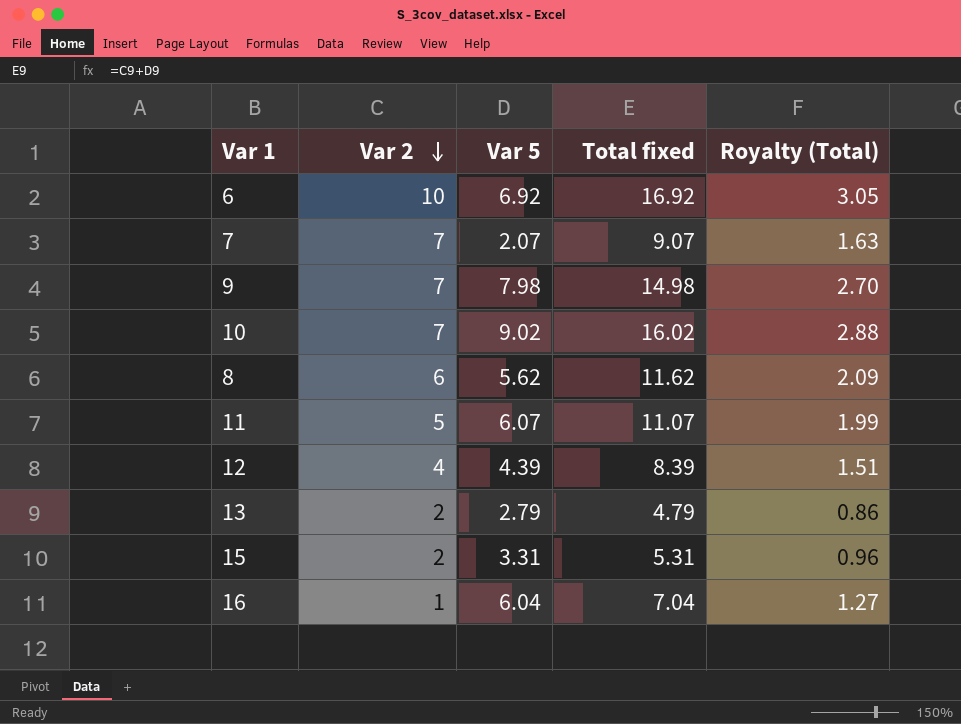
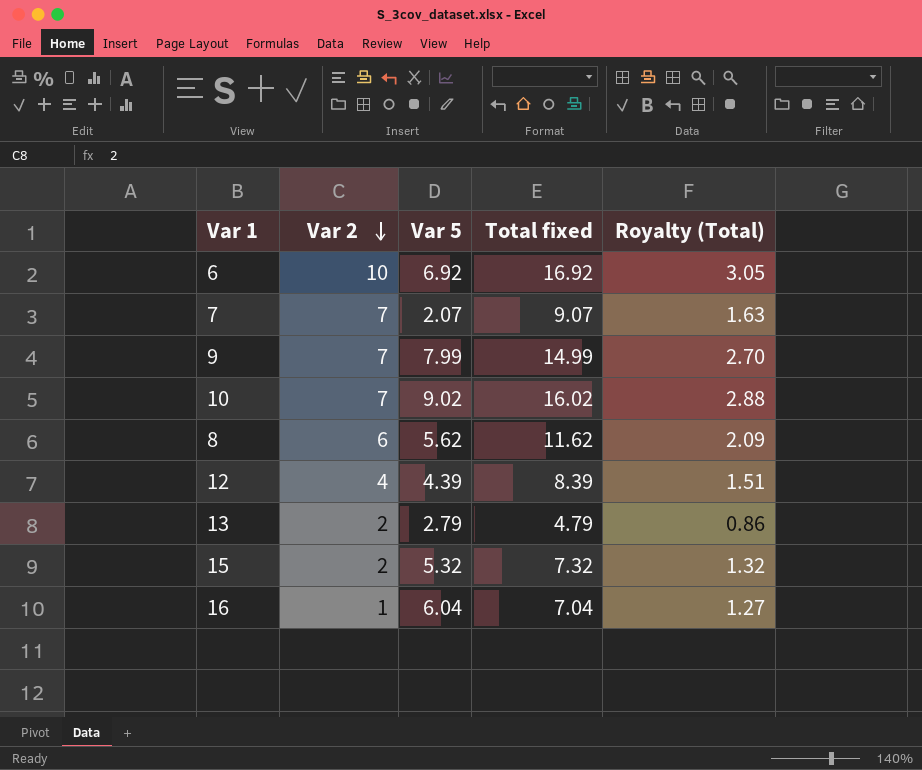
row 11: 5 | 6.07 | 11.07 | 1.99 -> none
9 | Var 5: 7.98 -> 7.99
9 | Total fixed: 14.98 -> 14.99
15 | Var 5: 3.31 -> 5.32
15 | Total fixed: 5.31 -> 7.32
15 | Royalty (Total): 0.96 -> 1.32

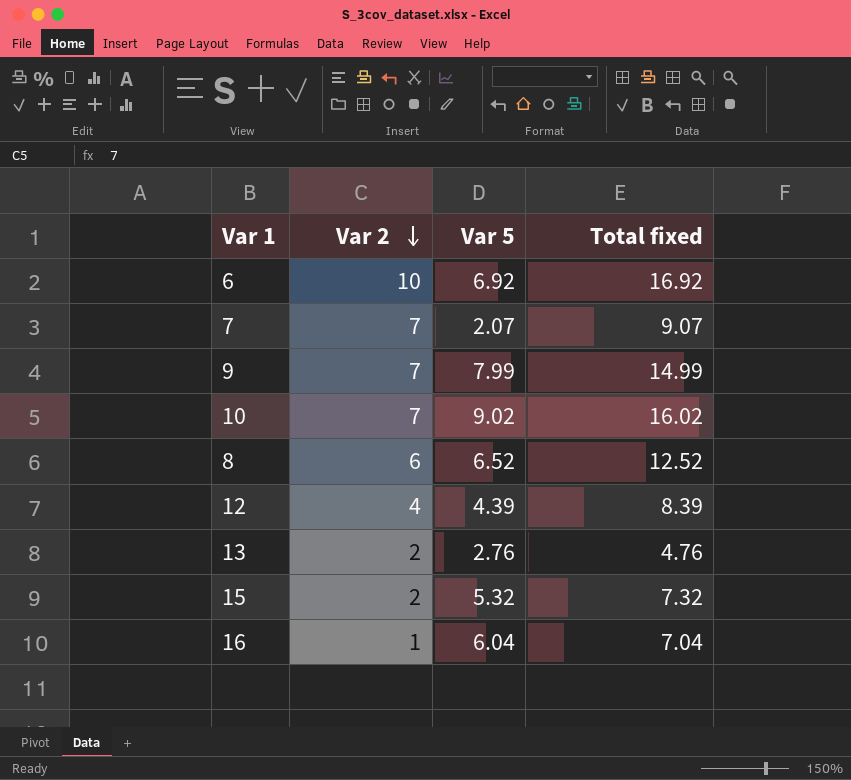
column Royalty (Total) | formula: [Total fixed] * 0.18 -> none
8 | Var 5: 5.62 -> 6.52
8 | Total fixed: 11.62 -> 12.52
13 | Var 5: 2.79 -> 2.76
13 | Total fixed: 4.79 -> 4.76

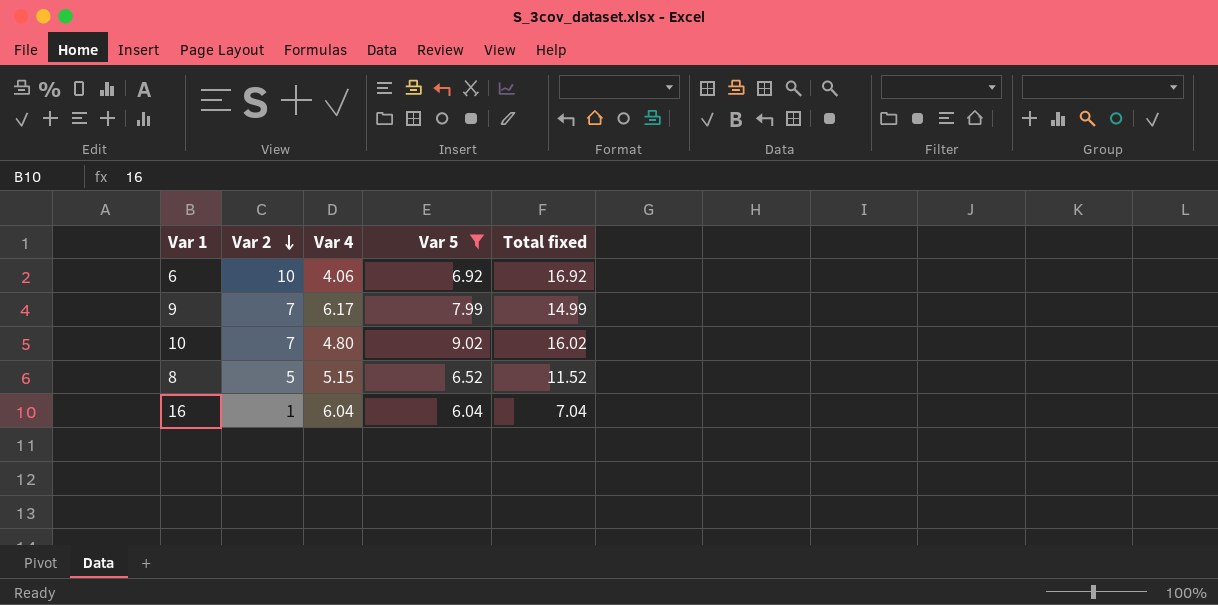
filter: none -> Var 5 >= 6.04
column Var 4 | position: none -> 3
8 | Var 2: 6 -> 5
8 | Total fixed: 12.52 -> 11.52

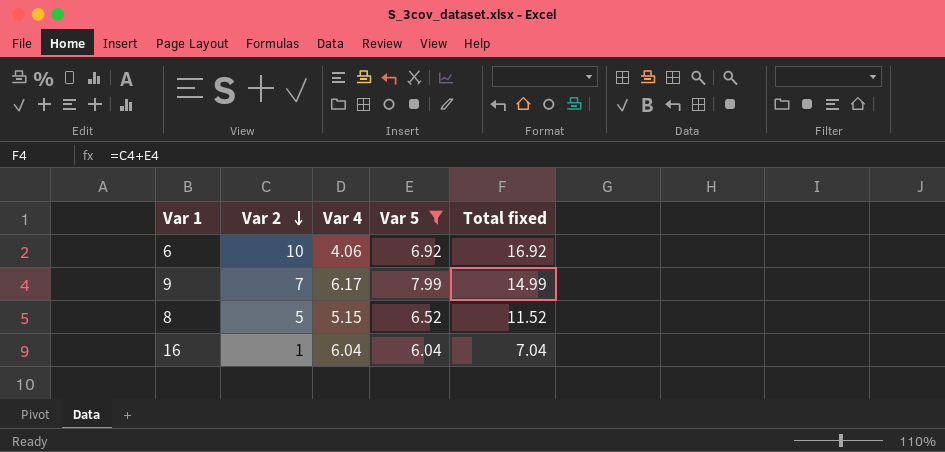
row 10: 7 | 4.80 | 9.02 | 16.02 -> none

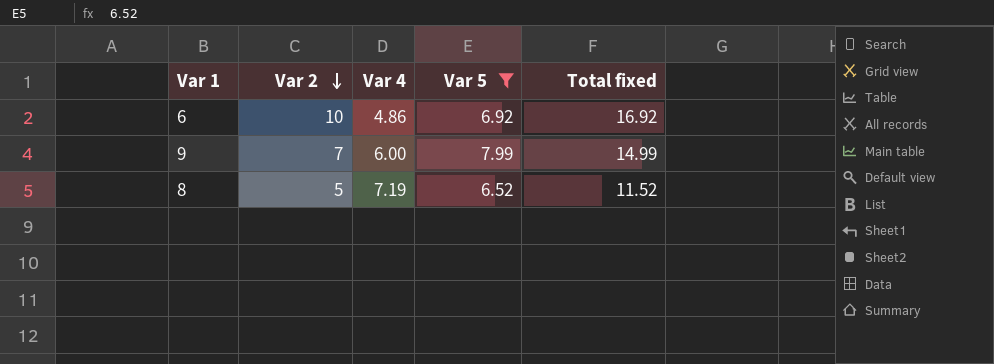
row 16: 1 | 6.04 | 6.04 | 7.04 -> none
6 | Var 4: 4.06 -> 4.86
9 | Var 4: 6.17 -> 6.00
8 | Var 4: 5.15 -> 7.19

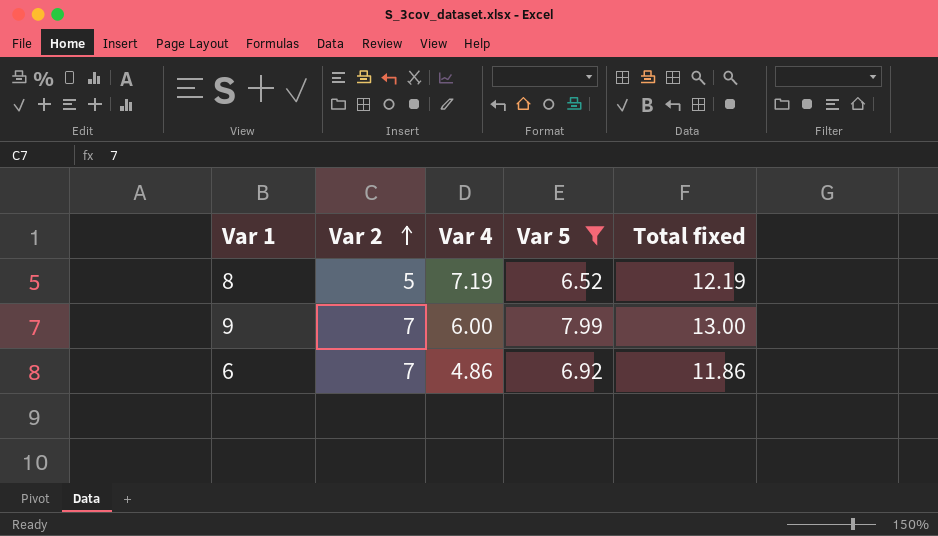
row order: Var 2 descending -> Var 2 ascending
column Total fixed | formula: [Var 2] + [Var 5] -> [Var 2] + [Var 4]
6 | Var 2: 10 -> 7

